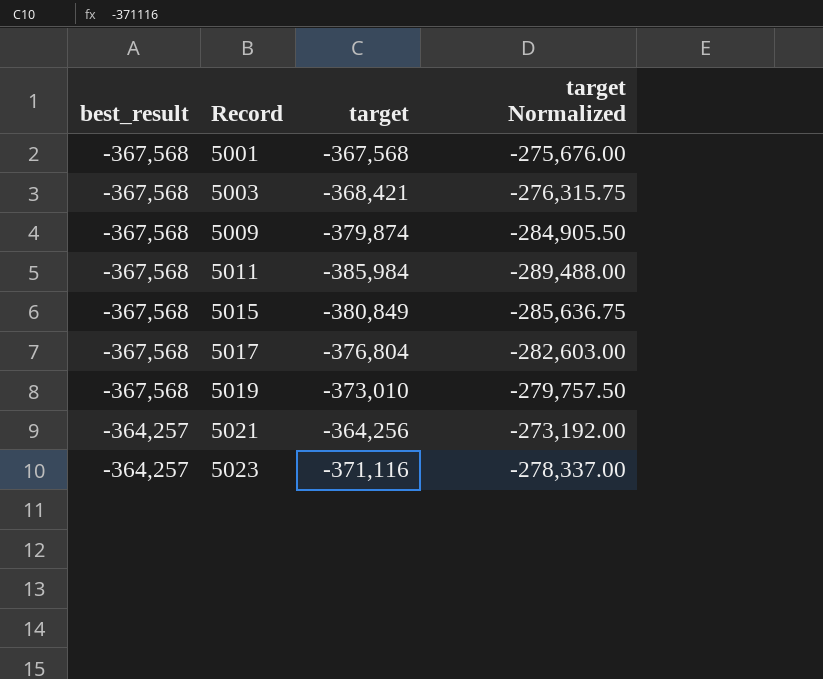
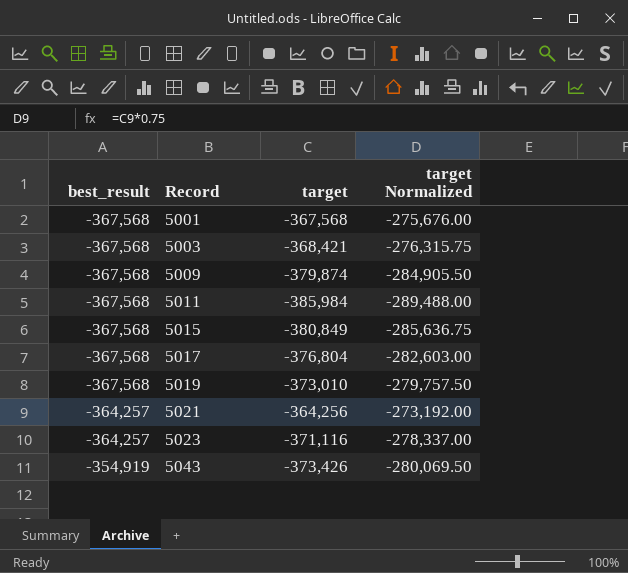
row 5043: none -> -354,919 | -373,426 | -280,069.50

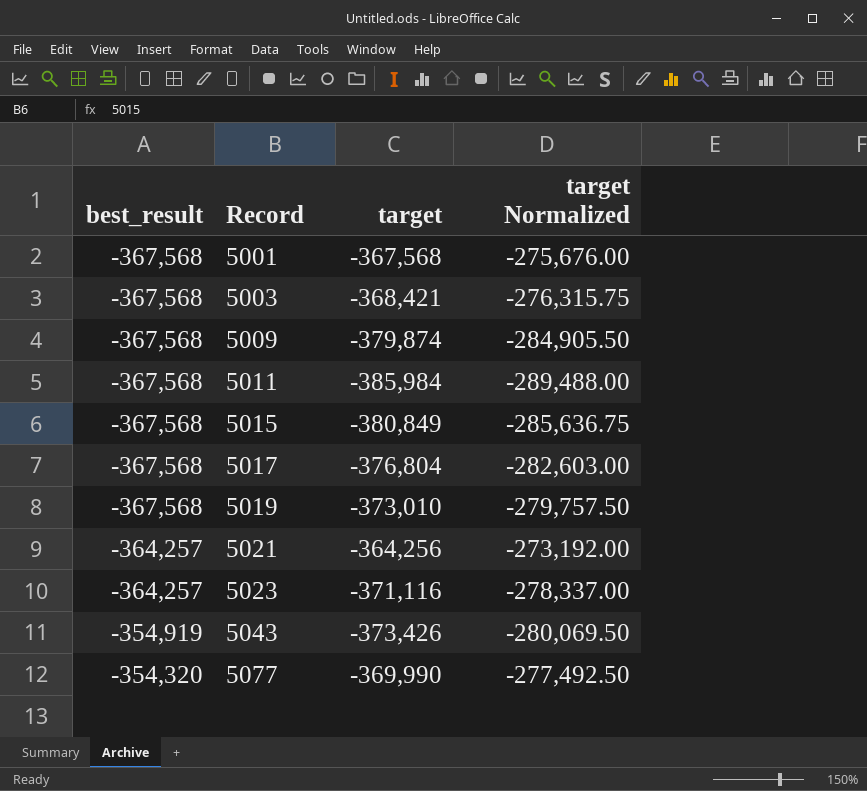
row 5077: none -> -354,320 | -369,990 | -277,492.50

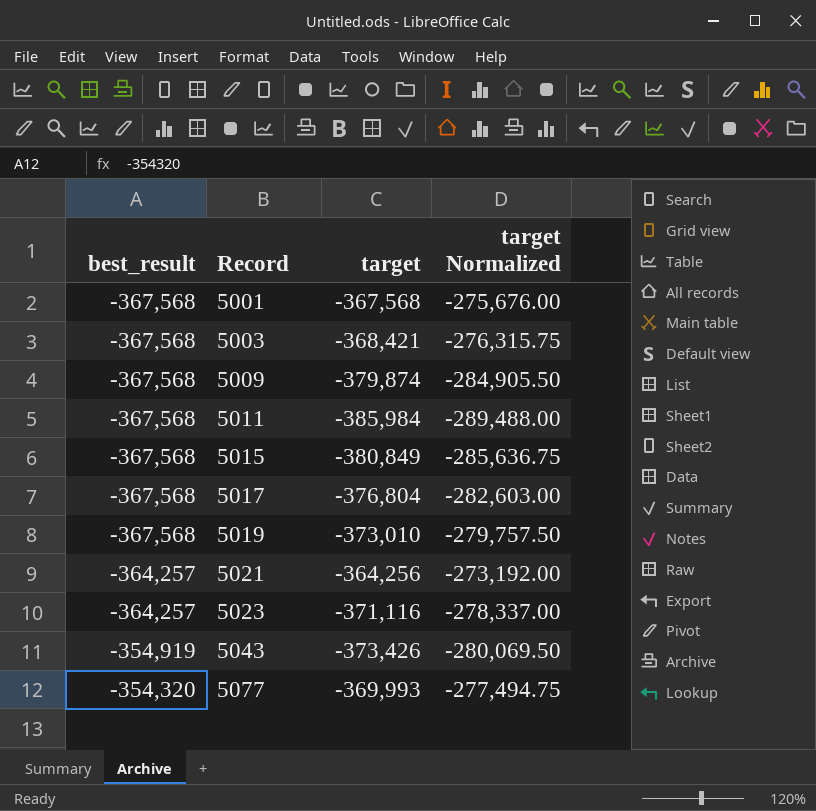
5077 | target: -369,990 -> -369,993
5077 | target Normalized: -277,492.50 -> -277,494.75

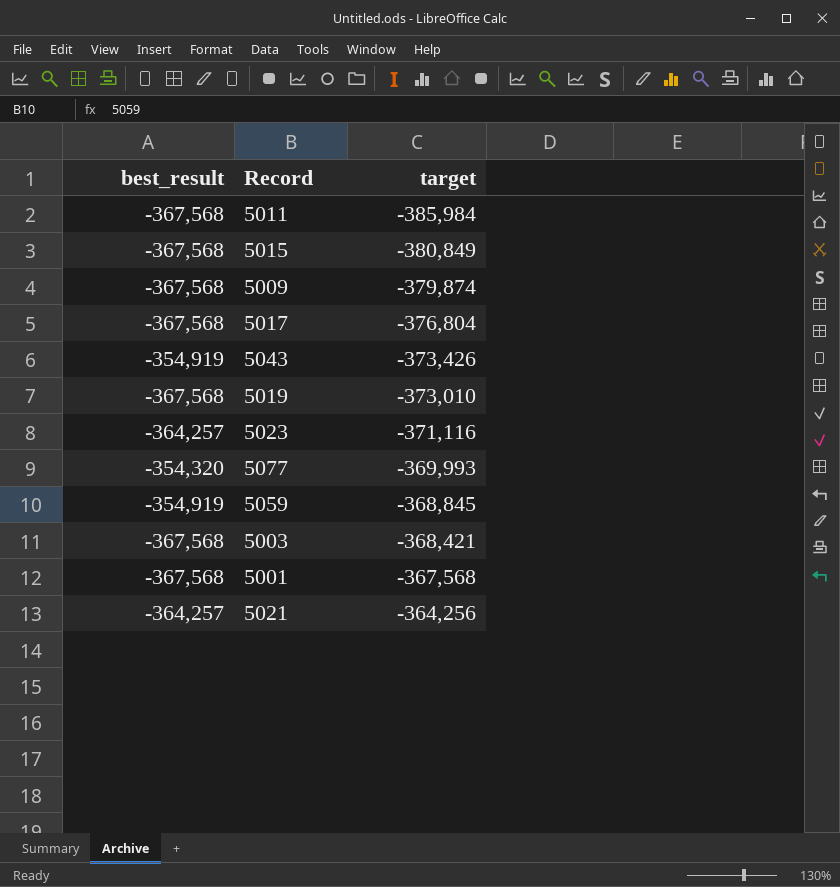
row order: best_result ascending -> target ascending
column target Normalized | formula: [target] * 0.75 -> none
row 5059: none -> -354,919 | -368,845

